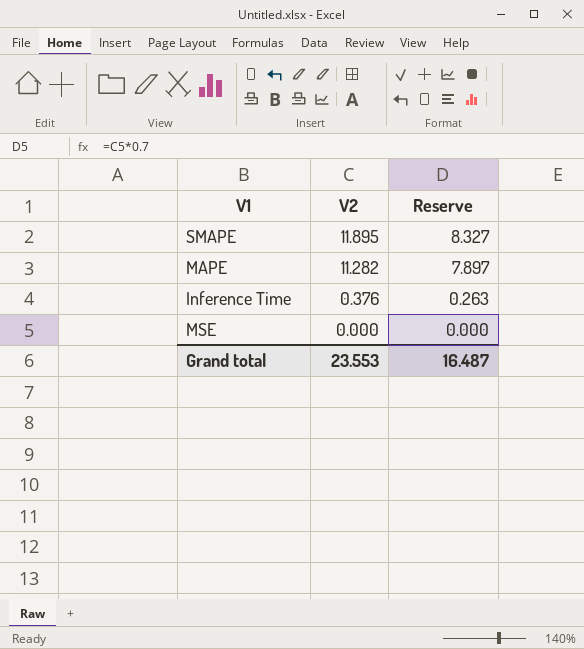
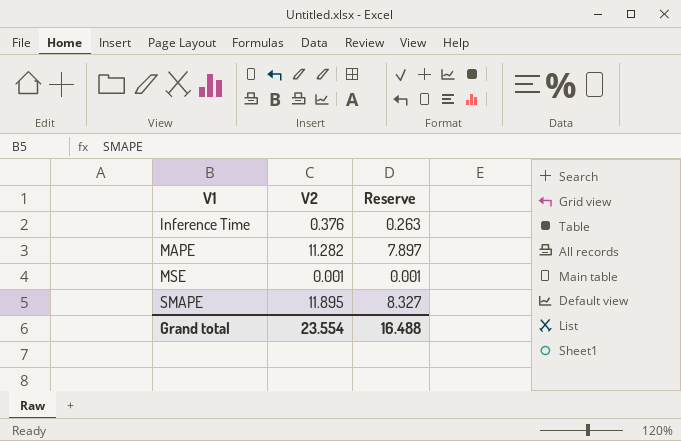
row order: V2 descending -> V1 ascending
MSE | V2: 0.000 -> 0.001
MSE | Reserve: 0.000 -> 0.001
Grand total | V2: 23.553 -> 23.554
Grand total | Reserve: 16.487 -> 16.488

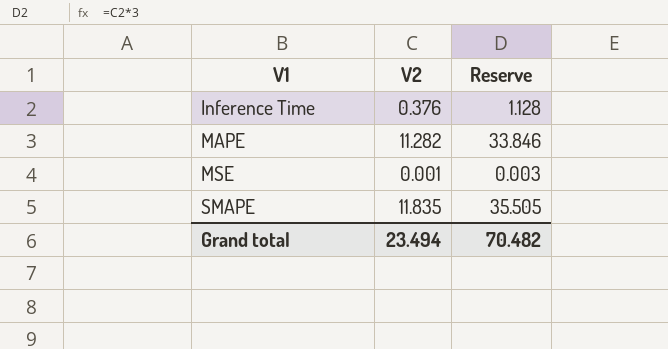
column Reserve | formula: [V2] * 0.7 -> [V2] * 3
SMAPE | V2: 11.895 -> 11.835
Grand total | V2: 23.554 -> 23.494
Grand total | Reserve: 16.488 -> 70.482

